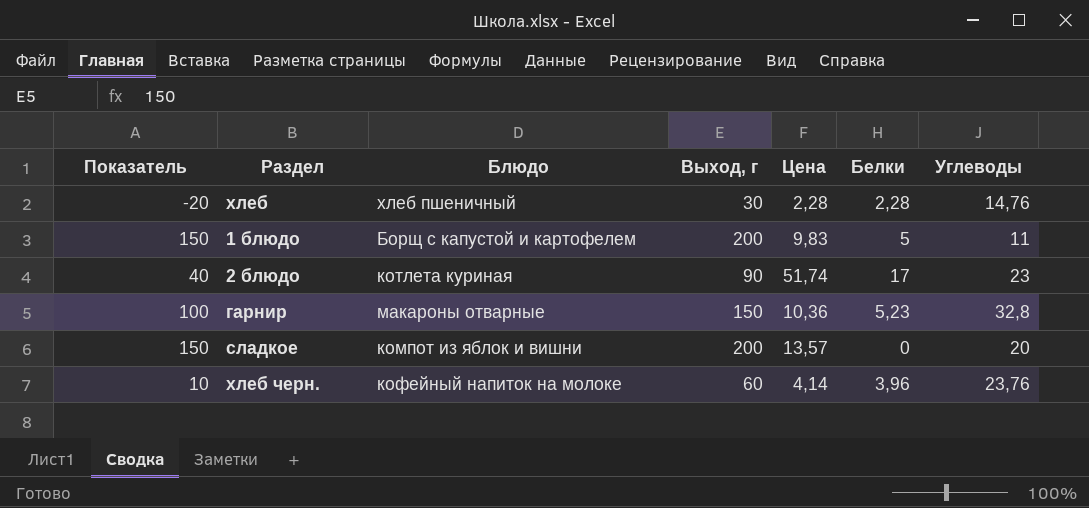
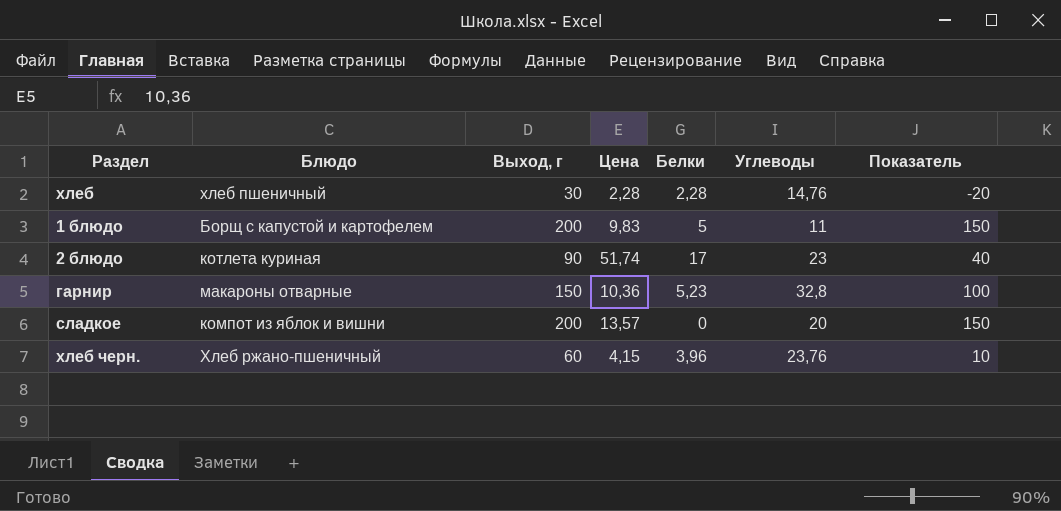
column Показатель | position: 1 -> 7
хлеб черн. | Блюдо: кофейный напиток на молоке -> Хлеб ржано-пшеничный
хлеб черн. | Цена: 4,14 -> 4,15

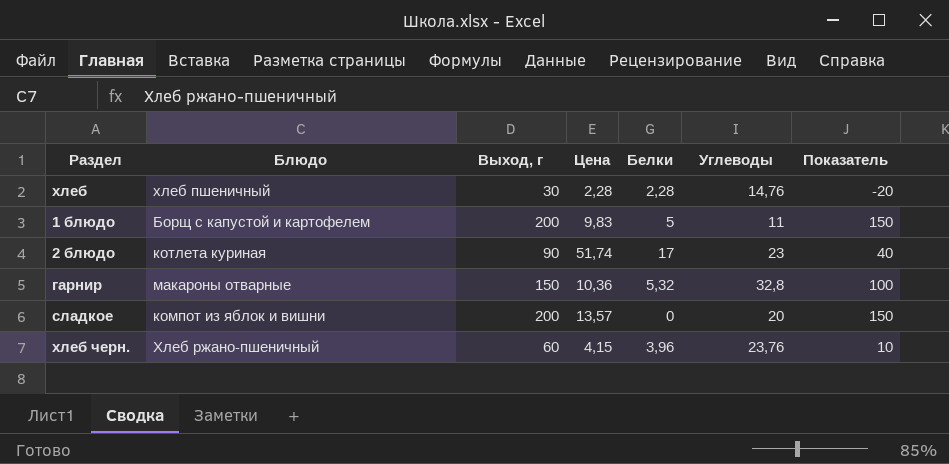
гарнир | Белки: 5,23 -> 5,32

